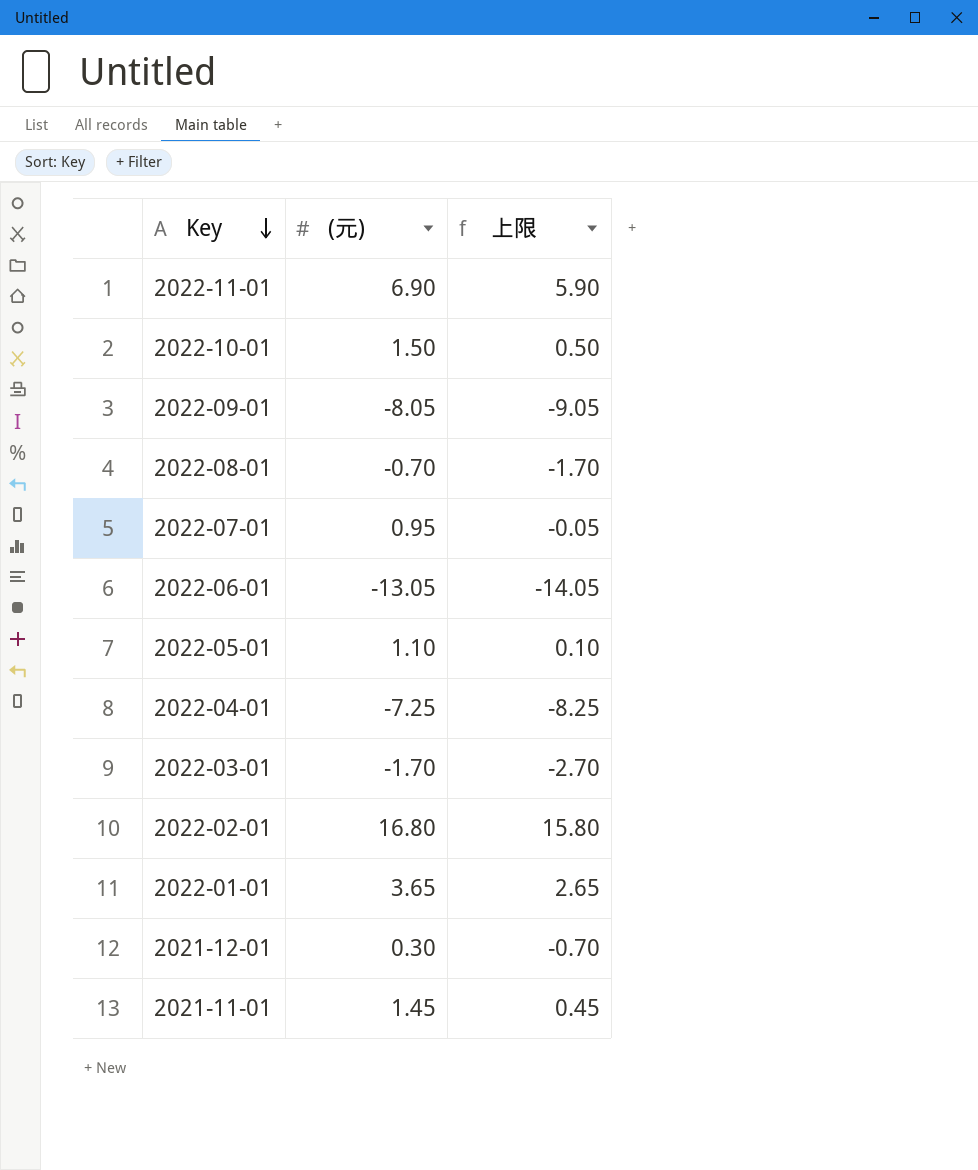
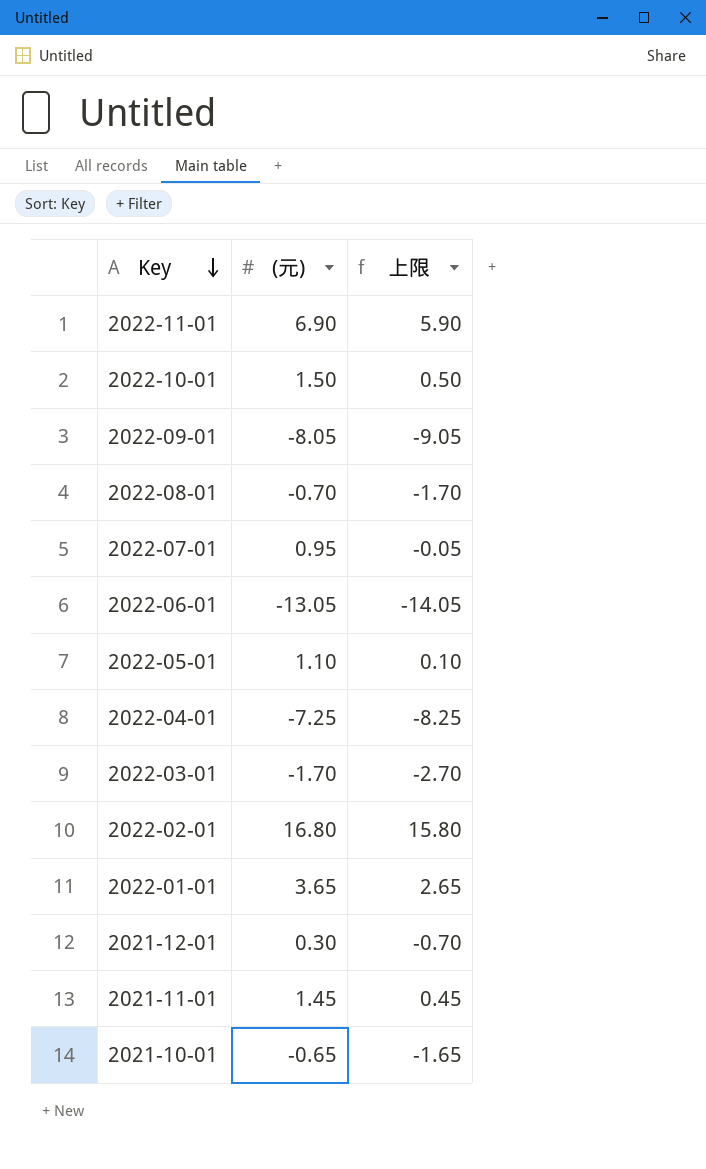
row 2021-10-01: none -> -0.65 | -1.65

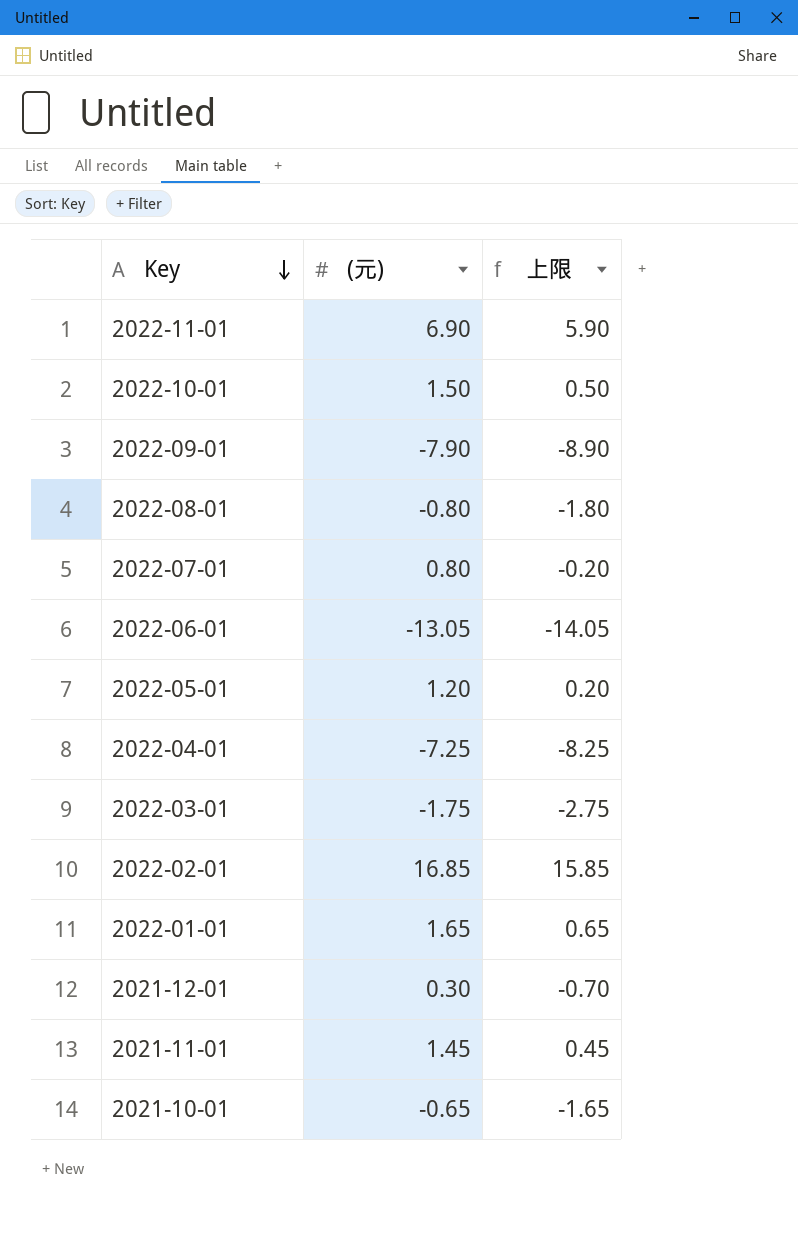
2022-09-01 | (元): -8.05 -> -7.90
2022-09-01 | 上限: -9.05 -> -8.90
2022-08-01 | (元): -0.70 -> -0.80
2022-08-01 | 上限: -1.70 -> -1.80
2022-07-01 | (元): 0.95 -> 0.80
2022-07-01 | 上限: -0.05 -> -0.20
2022-05-01 | (元): 1.10 -> 1.20
2022-05-01 | 上限: 0.10 -> 0.20
2022-03-01 | (元): -1.70 -> -1.75
2022-03-01 | 上限: -2.70 -> -2.75
2022-02-01 | (元): 16.80 -> 16.85
2022-02-01 | 上限: 15.80 -> 15.85
2022-01-01 | (元): 3.65 -> 1.65
2022-01-01 | 上限: 2.65 -> 0.65

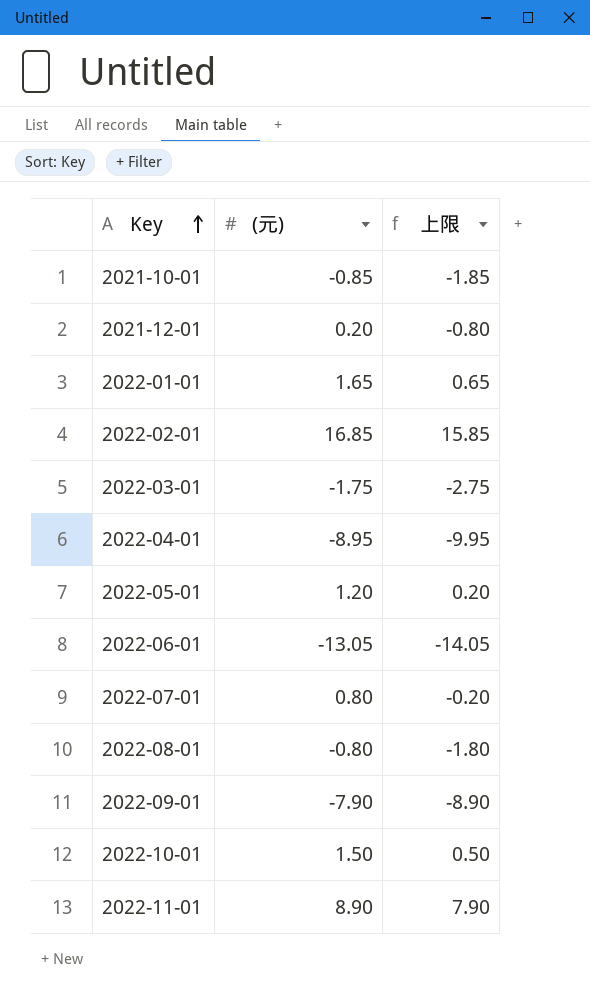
row order: Key descending -> Key ascending
row 2021-11-01: 1.45 | 0.45 -> none
2021-10-01 | (元): -0.65 -> -0.85
2021-10-01 | 上限: -1.65 -> -1.85
2021-12-01 | (元): 0.30 -> 0.20
2021-12-01 | 上限: -0.70 -> -0.80
2022-04-01 | (元): -7.25 -> -8.95
2022-04-01 | 上限: -8.25 -> -9.95
2022-11-01 | (元): 6.90 -> 8.90
2022-11-01 | 上限: 5.90 -> 7.90

